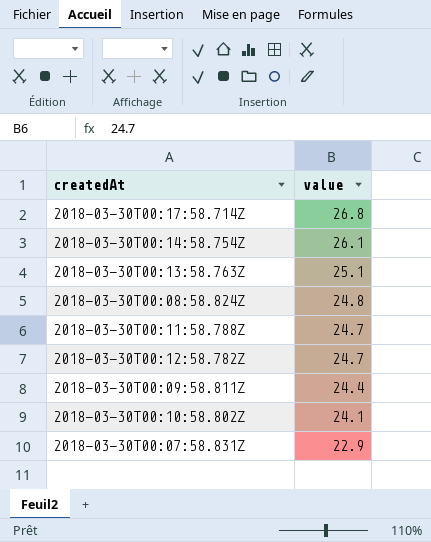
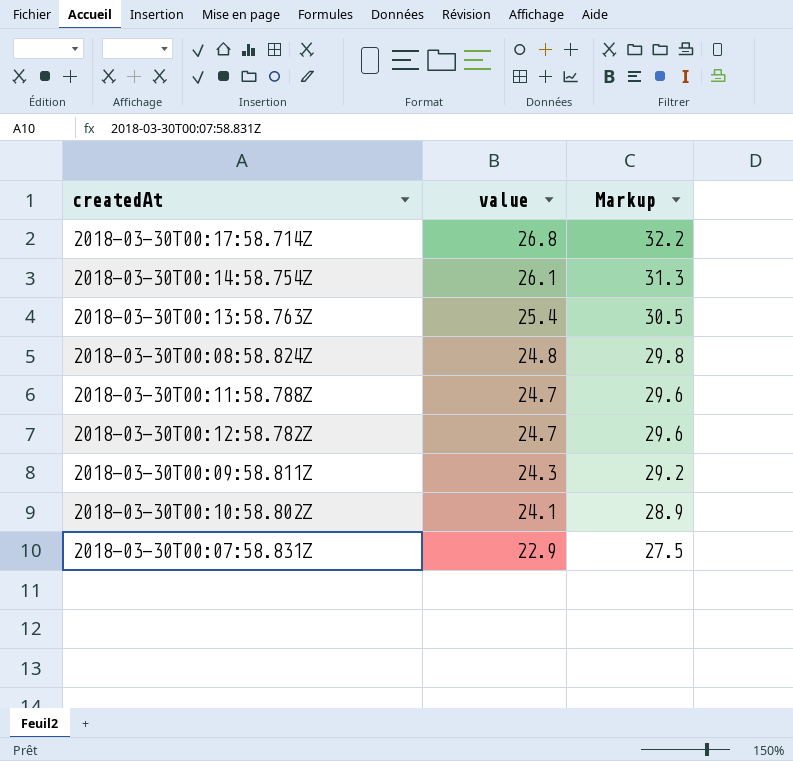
column Markup | formula: none -> [value] * 1.2
2018-03-30T00:13:58.763Z | value: 25.1 -> 25.4
2018-03-30T00:09:58.811Z | value: 24.4 -> 24.3

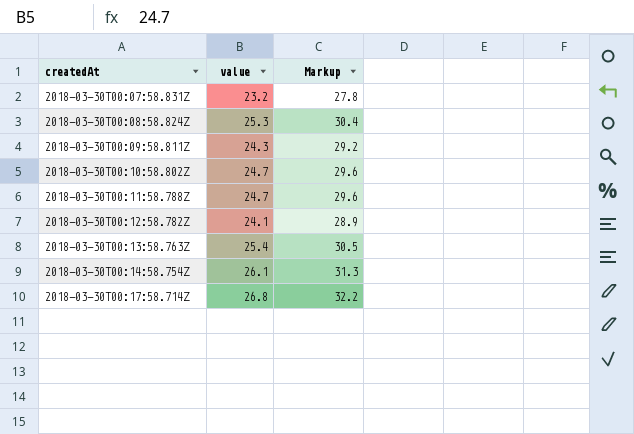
row order: value descending -> createdAt ascending
2018-03-30T00:07:58.831Z | value: 22.9 -> 23.2
2018-03-30T00:07:58.831Z | Markup: 27.5 -> 27.8
2018-03-30T00:08:58.824Z | value: 24.8 -> 25.3
2018-03-30T00:08:58.824Z | Markup: 29.8 -> 30.4
2018-03-30T00:10:58.802Z | value: 24.1 -> 24.7
2018-03-30T00:10:58.802Z | Markup: 28.9 -> 29.6
2018-03-30T00:12:58.782Z | value: 24.7 -> 24.1
2018-03-30T00:12:58.782Z | Markup: 29.6 -> 28.9

